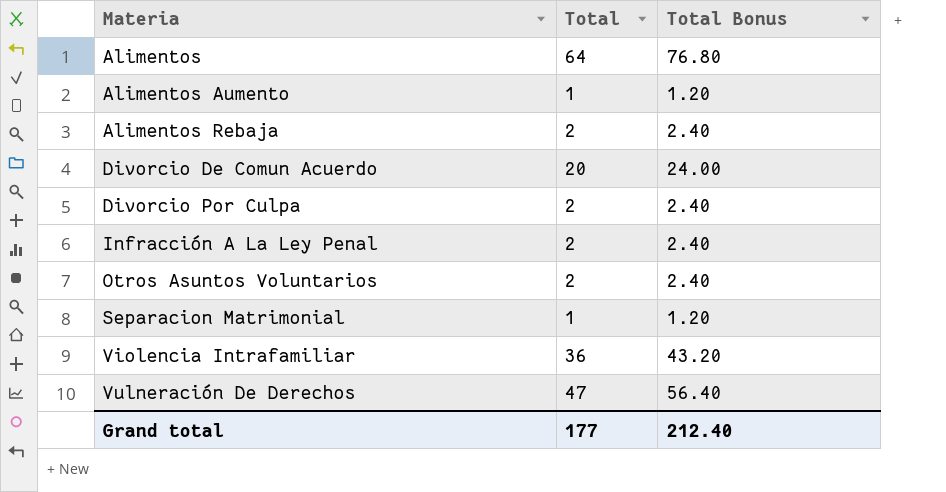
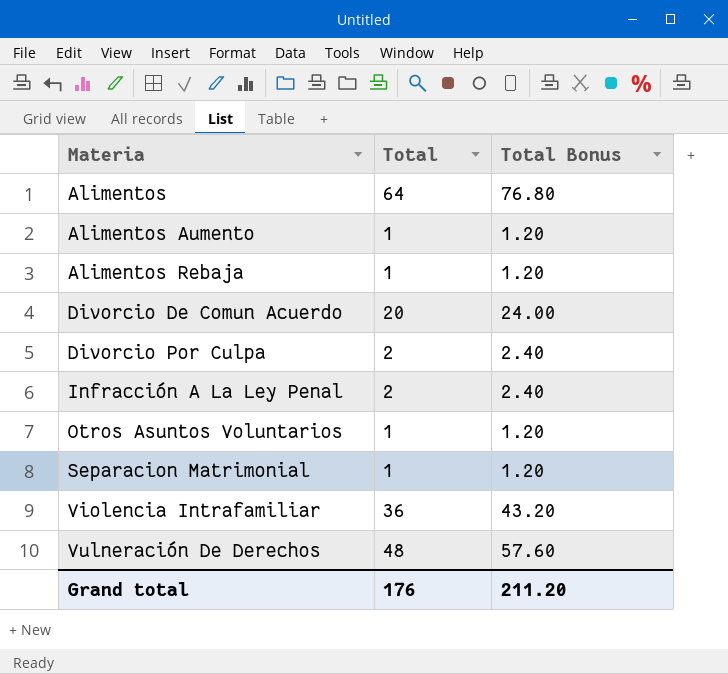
Alimentos Rebaja | Total: 2 -> 1
Alimentos Rebaja | Total Bonus: 2.40 -> 1.20
Otros Asuntos Voluntarios | Total: 2 -> 1
Otros Asuntos Voluntarios | Total Bonus: 2.40 -> 1.20
Vulneración De Derechos | Total: 47 -> 48
Vulneración De Derechos | Total Bonus: 56.40 -> 57.60
Grand total | Total: 177 -> 176
Grand total | Total Bonus: 212.40 -> 211.20

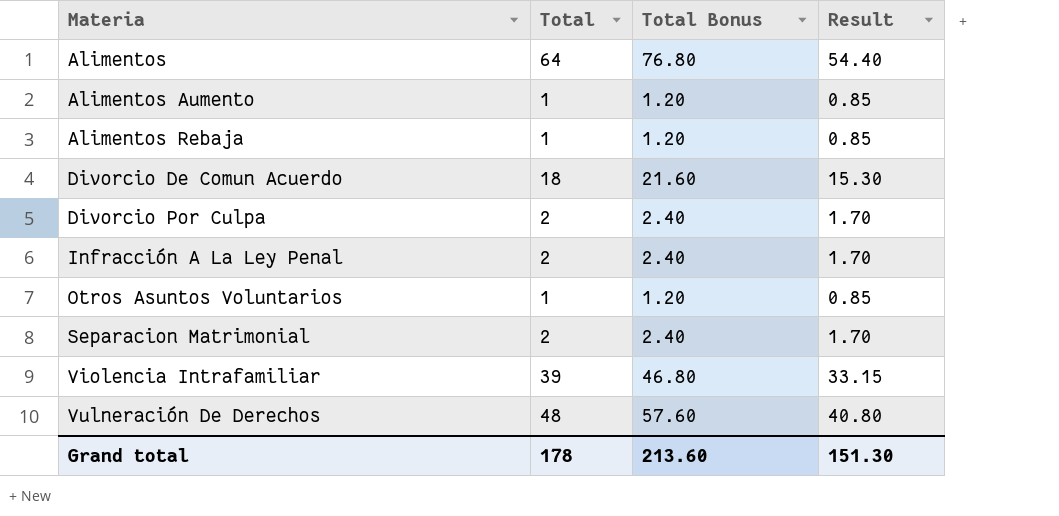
column Result | formula: none -> [Total] * 0.85
Divorcio De Comun Acuerdo | Total: 20 -> 18
Divorcio De Comun Acuerdo | Total Bonus: 24.00 -> 21.60
Separacion Matrimonial | Total: 1 -> 2
Separacion Matrimonial | Total Bonus: 1.20 -> 2.40
Violencia Intrafamiliar | Total: 36 -> 39
Violencia Intrafamiliar | Total Bonus: 43.20 -> 46.80
Grand total | Total: 176 -> 178
Grand total | Total Bonus: 211.20 -> 213.60

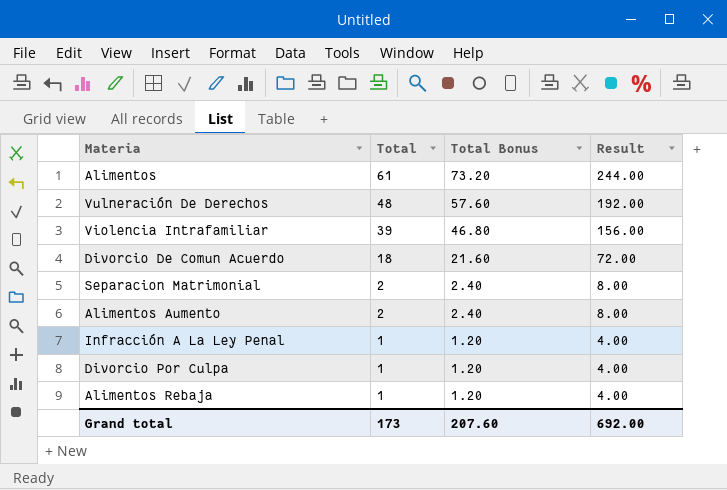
row order: Materia ascending -> Total descending
column Result | formula: [Total] * 0.85 -> [Total] * 4
row Otros Asuntos Voluntarios: 1 | 1.20 | 0.85 -> none
Alimentos | Total: 64 -> 61
Alimentos | Total Bonus: 76.80 -> 73.20
Alimentos Aumento | Total: 1 -> 2
Alimentos Aumento | Total Bonus: 1.20 -> 2.40
Infracción A La Ley Penal | Total: 2 -> 1
Infracción A La Ley Penal | Total Bonus: 2.40 -> 1.20
Divorcio Por Culpa | Total: 2 -> 1
Divorcio Por Culpa | Total Bonus: 2.40 -> 1.20
Grand total | Total: 178 -> 173
Grand total | Total Bonus: 213.60 -> 207.60
Grand total | Result: 151.30 -> 692.00

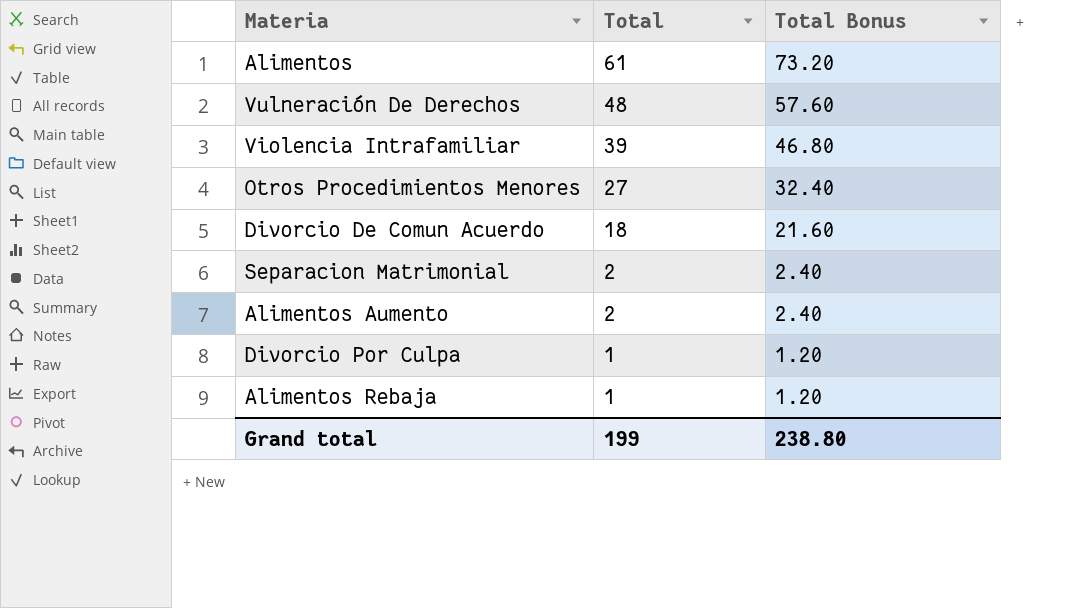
column Result | formula: [Total] * 4 -> none
row Infracción A La Ley Penal: 1 | 1.20 | 4.00 -> none
row Otros Procedimientos Menores: none -> 27 | 32.40
Grand total | Total: 173 -> 199
Grand total | Total Bonus: 207.60 -> 238.80

